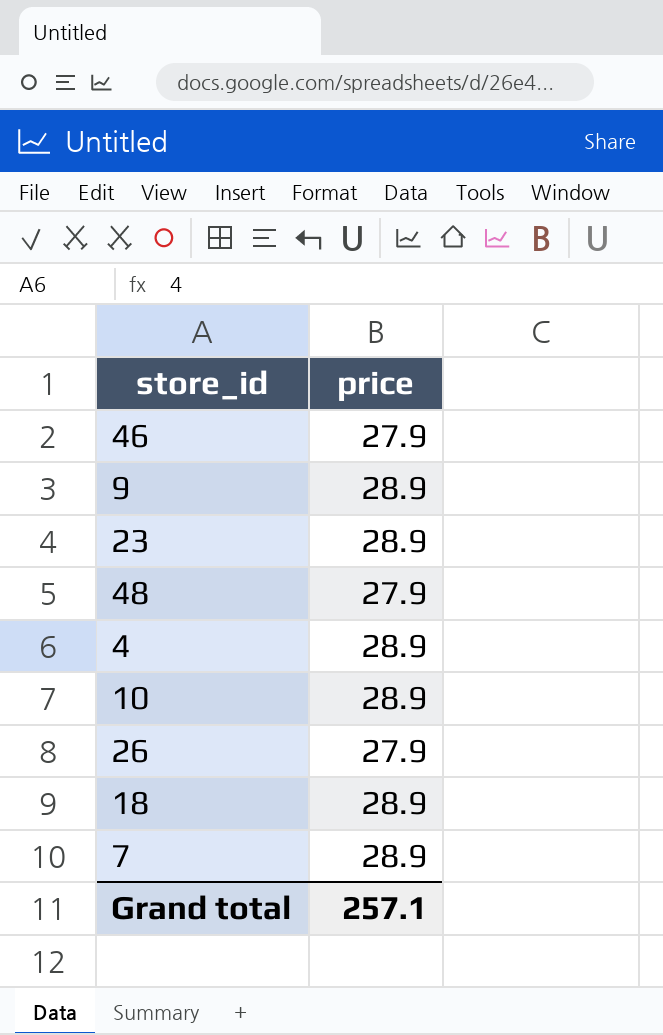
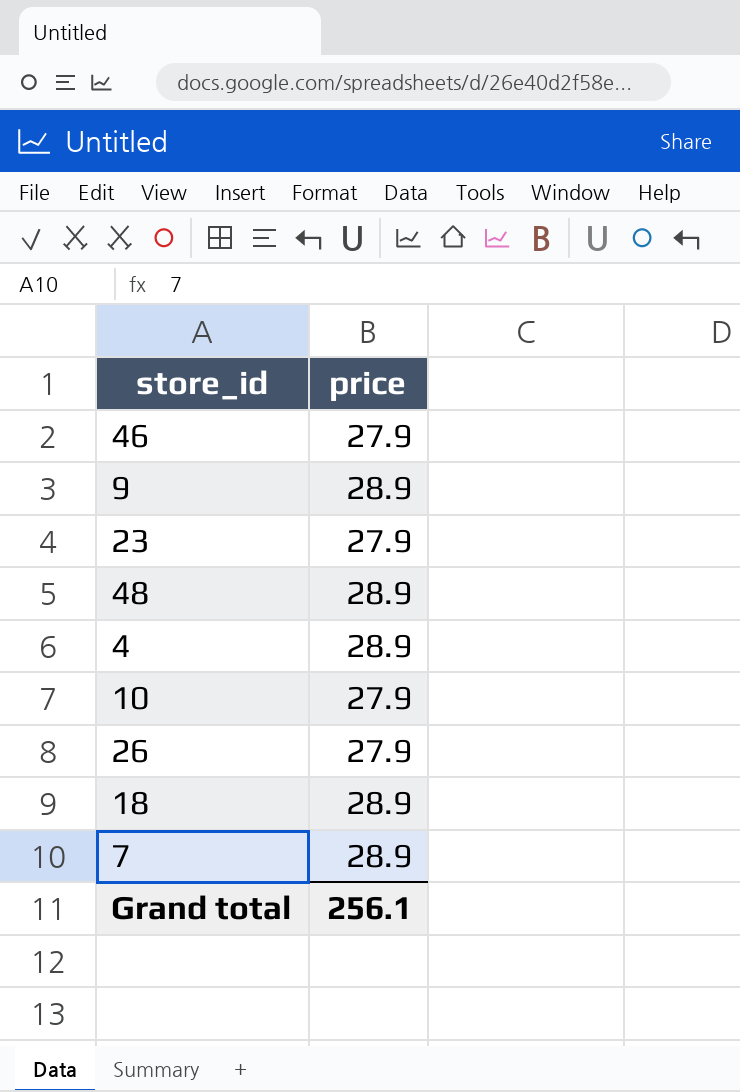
23 | price: 28.9 -> 27.9
48 | price: 27.9 -> 28.9
10 | price: 28.9 -> 27.9
Grand total | price: 257.1 -> 256.1

